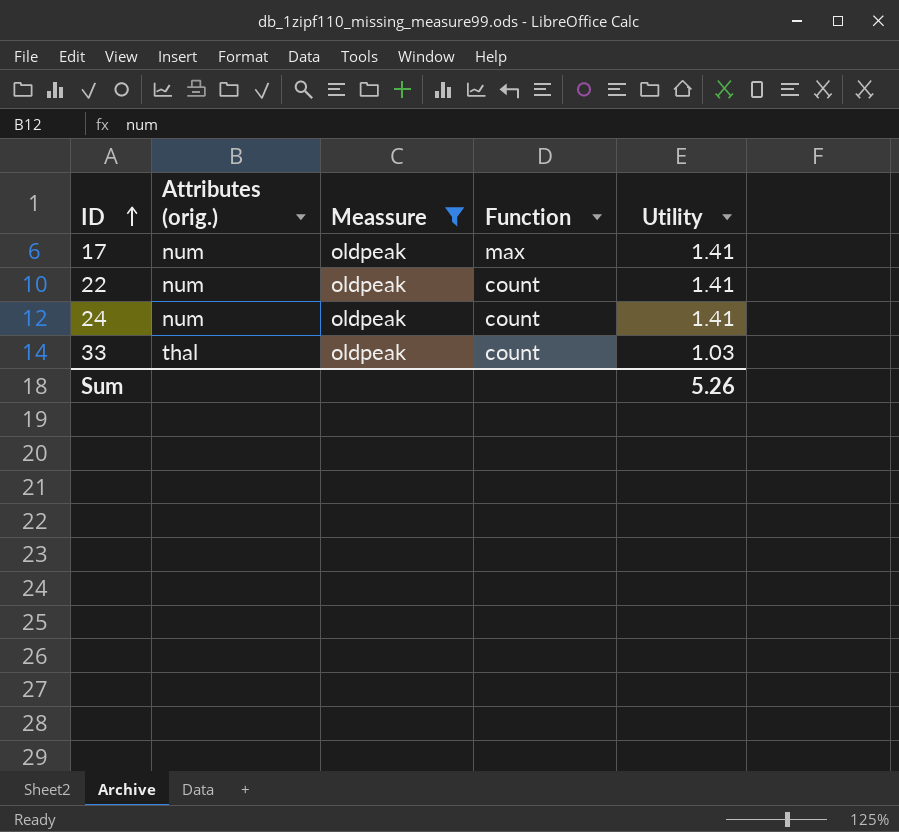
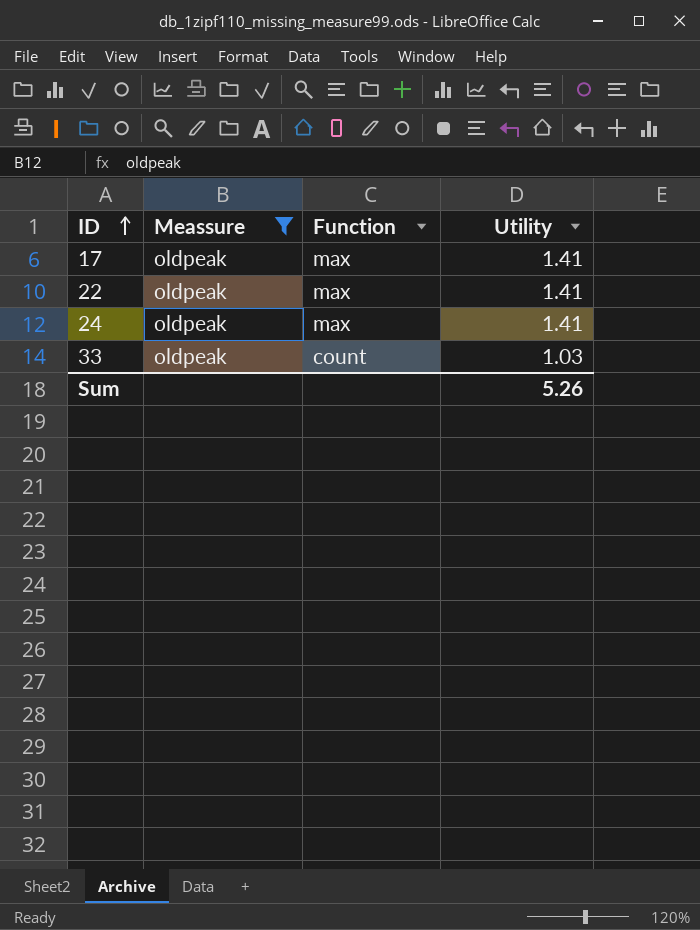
column Attributes (orig.) | position: 2 -> none
22 | Function: count -> max
24 | Function: count -> max

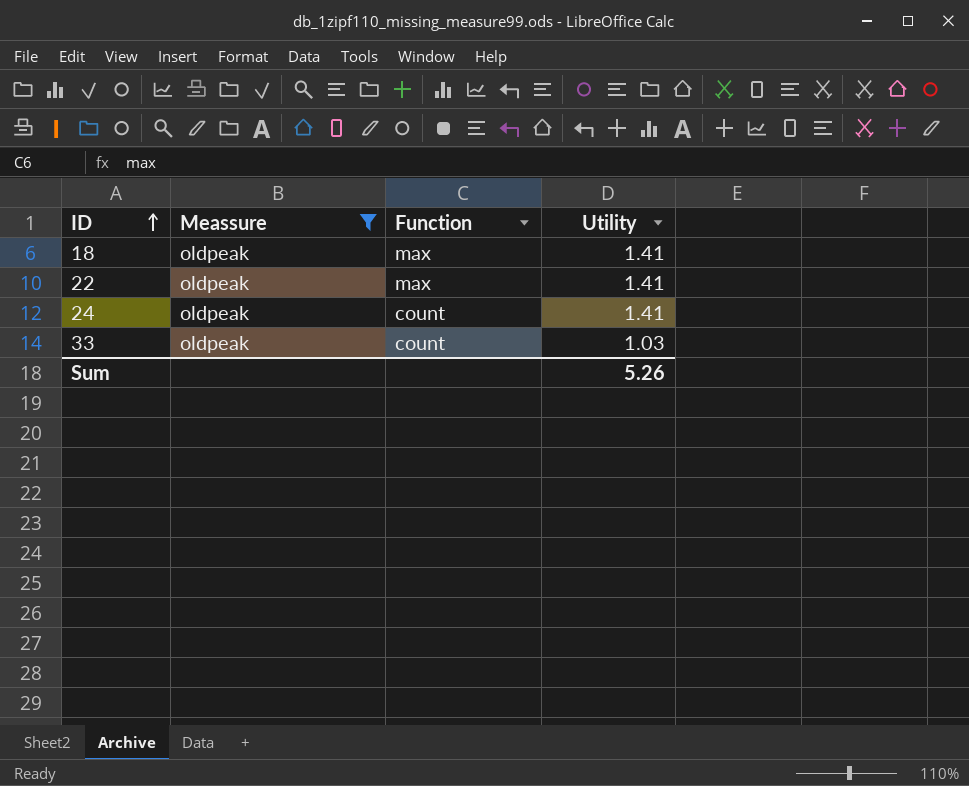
row 17: oldpeak | max | 1.41 -> none
row 18: none -> oldpeak | max | 1.41
24 | Function: max -> count

